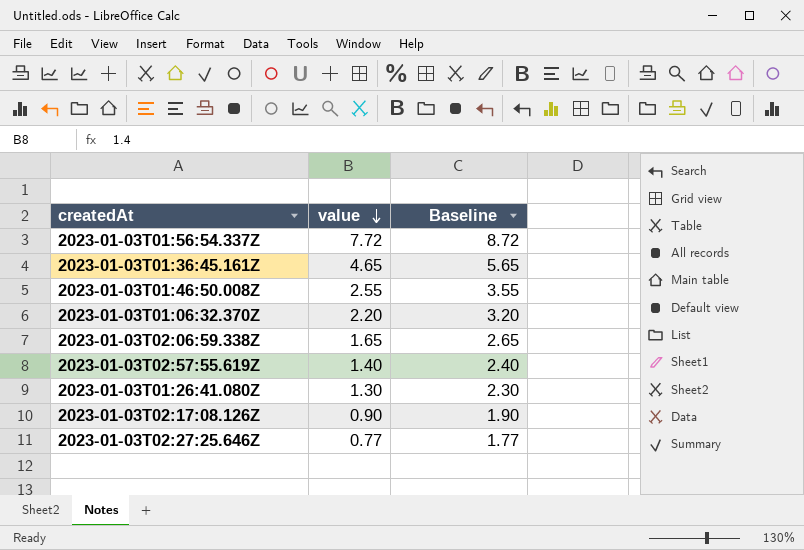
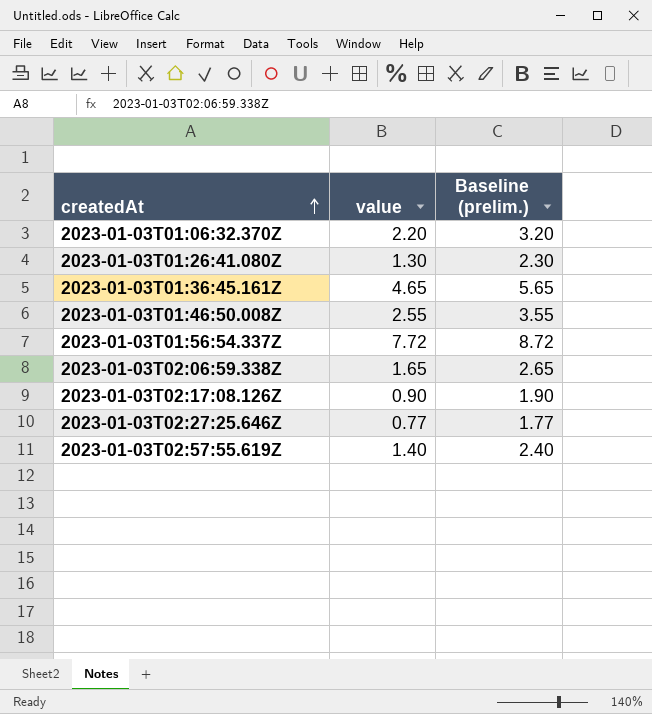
row order: value descending -> createdAt ascending
column name: Baseline -> Baseline (prelim.)

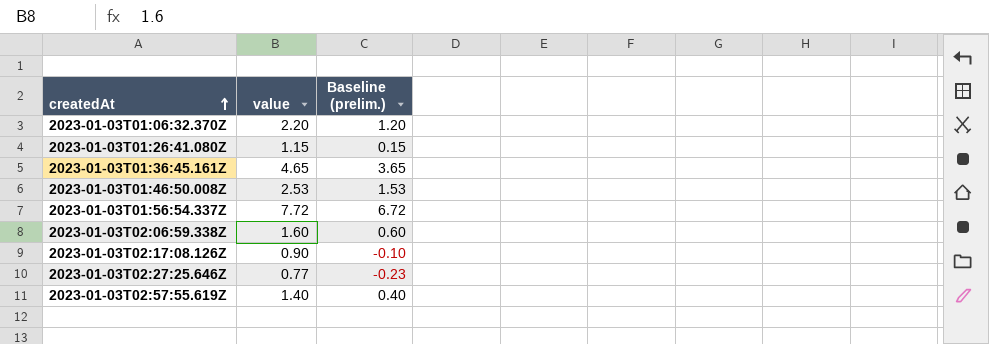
column Baseline (prelim.) | formula: [value] + 1 -> [value] - 1
2023-01-03T01:26:41.080Z | value: 1.30 -> 1.15
2023-01-03T01:46:50.008Z | value: 2.55 -> 2.53
2023-01-03T02:06:59.338Z | value: 1.65 -> 1.60

